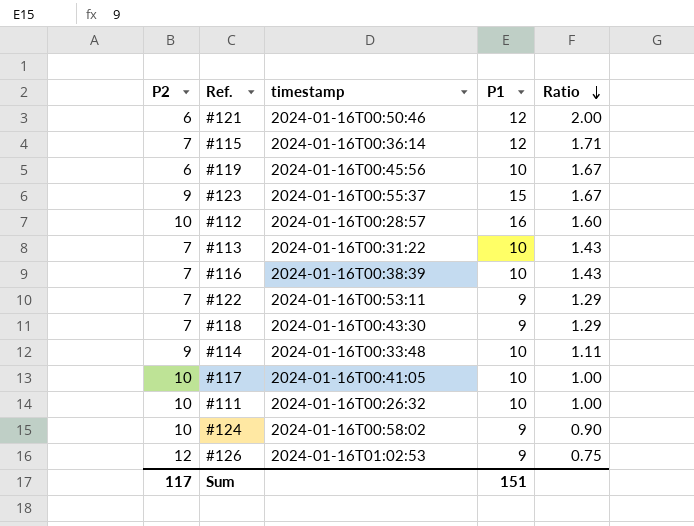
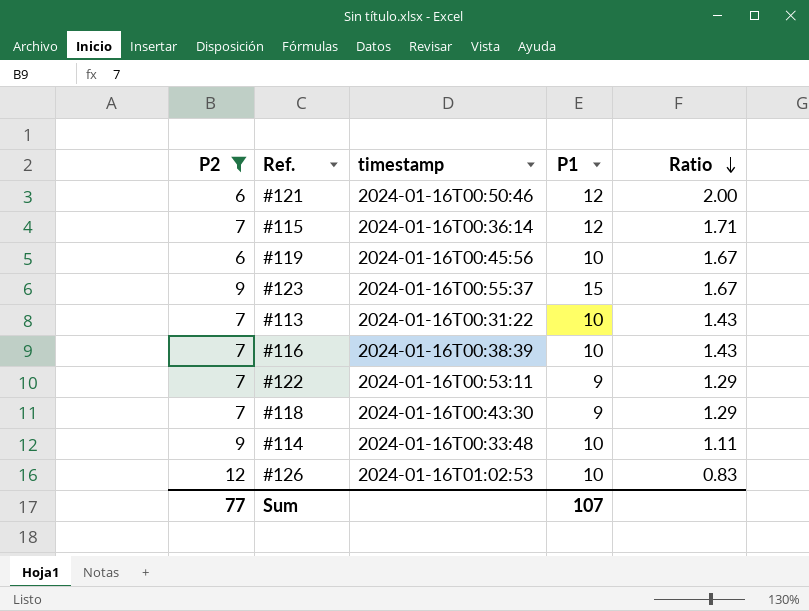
filter: none -> P2 != 10
#126 | P1: 9 -> 10
#126 | Ratio: 0.75 -> 0.83
Sum | P2: 117 -> 77
Sum | P1: 151 -> 107

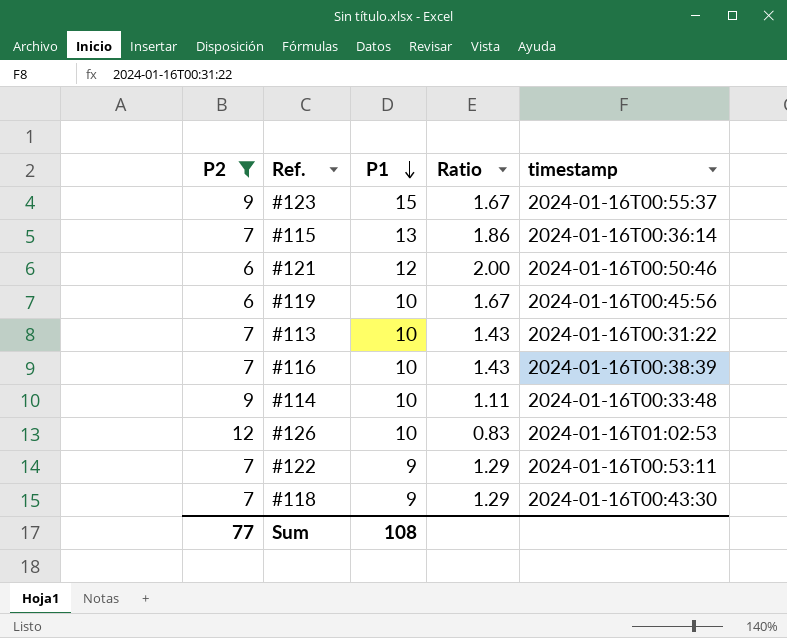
row order: Ratio descending -> P1 descending
column timestamp | position: 3 -> 5
#115 | P1: 12 -> 13
#115 | Ratio: 1.71 -> 1.86
Sum | P1: 107 -> 108

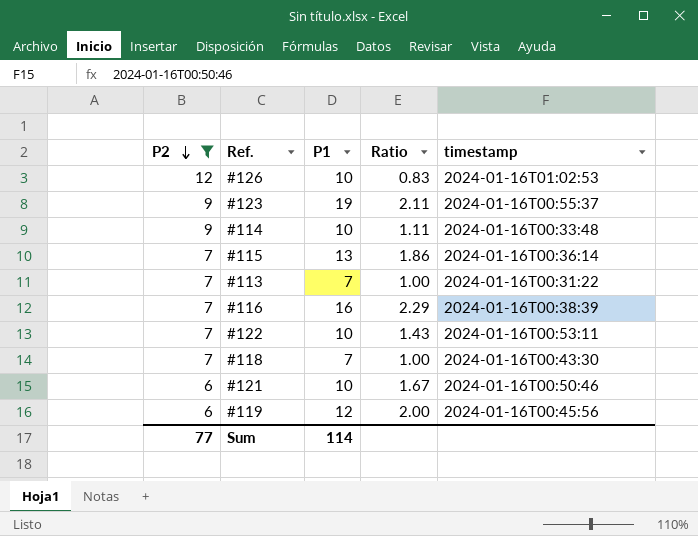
row order: P1 descending -> P2 descending
#123 | P1: 15 -> 19
#123 | Ratio: 1.67 -> 2.11
#113 | P1: 10 -> 7
#113 | Ratio: 1.43 -> 1.00
#116 | P1: 10 -> 16
#116 | Ratio: 1.43 -> 2.29
#122 | P1: 9 -> 10
#122 | Ratio: 1.29 -> 1.43
#118 | P1: 9 -> 7
#118 | Ratio: 1.29 -> 1.00
#121 | P1: 12 -> 10
#121 | Ratio: 2.00 -> 1.67
#119 | P1: 10 -> 12
#119 | Ratio: 1.67 -> 2.00
Sum | P1: 108 -> 114

